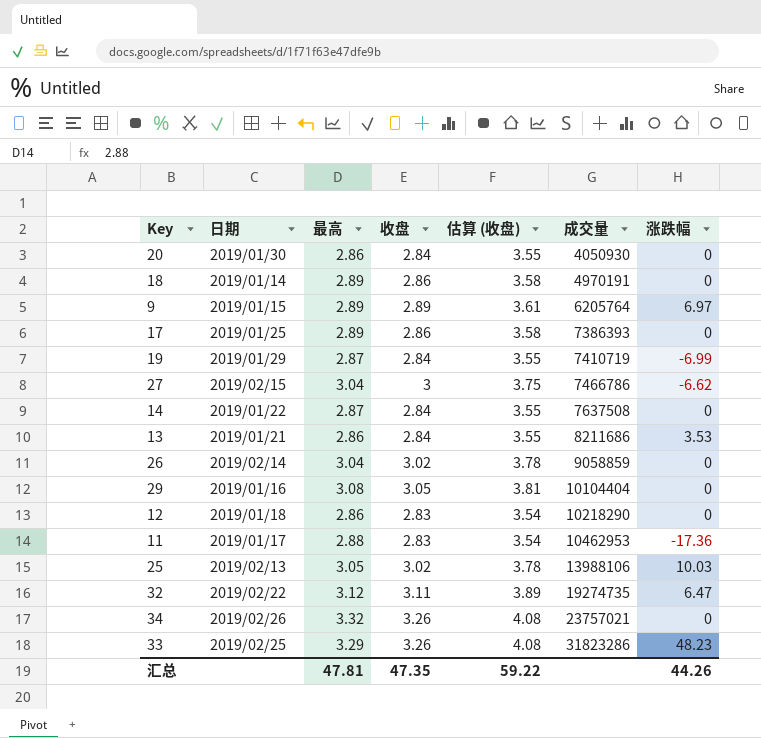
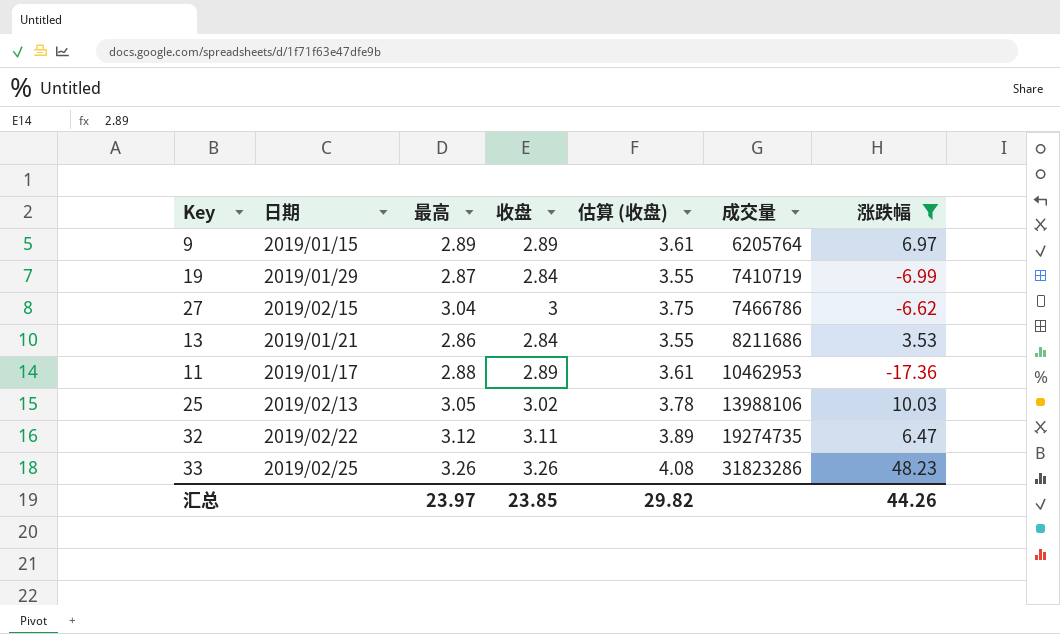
filter: none -> 涨跌幅 != 0
11 | 收盘: 2.83 -> 2.89
11 | 估算 (收盘): 3.54 -> 3.61
33 | 最高: 3.29 -> 3.26
汇总 | 最高: 47.81 -> 23.97
汇总 | 收盘: 47.35 -> 23.85
汇总 | 估算 (收盘): 59.22 -> 29.82

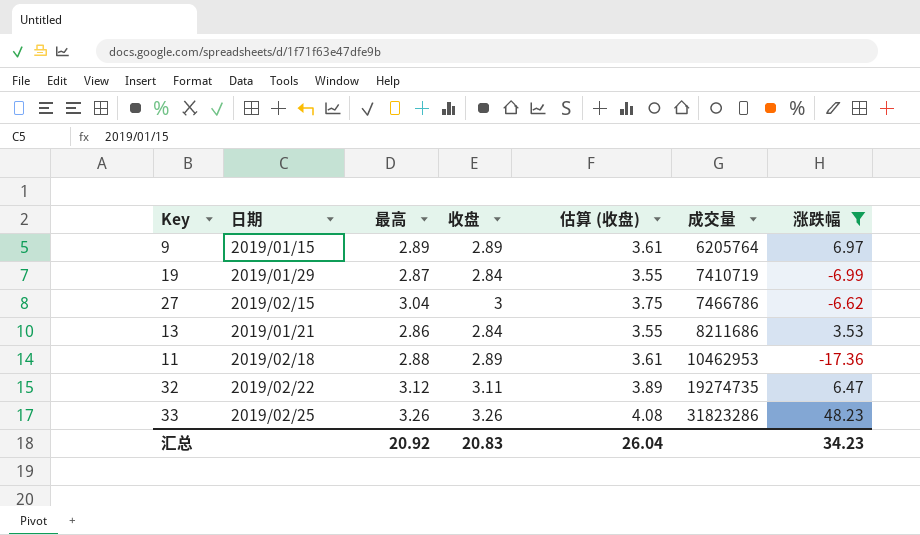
row 25: 2019/02/13 | 3.05 | 3.02 | 3.78 | 13988106 | 10.03 -> none
11 | 日期: 2019/01/17 -> 2019/02/18
汇总 | 最高: 23.97 -> 20.92
汇总 | 收盘: 23.85 -> 20.83
汇总 | 估算 (收盘): 29.82 -> 26.04
汇总 | 涨跌幅: 44.26 -> 34.23

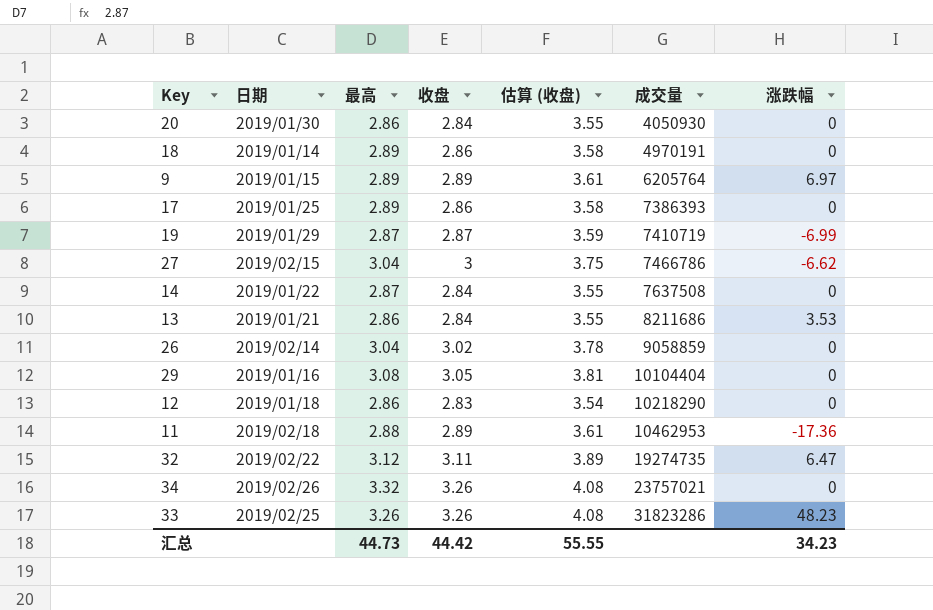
filter: 涨跌幅 != 0 -> none
19 | 收盘: 2.84 -> 2.87
19 | 估算 (收盘): 3.55 -> 3.59
汇总 | 最高: 20.92 -> 44.73
汇总 | 收盘: 20.83 -> 44.42
汇总 | 估算 (收盘): 26.04 -> 55.55

